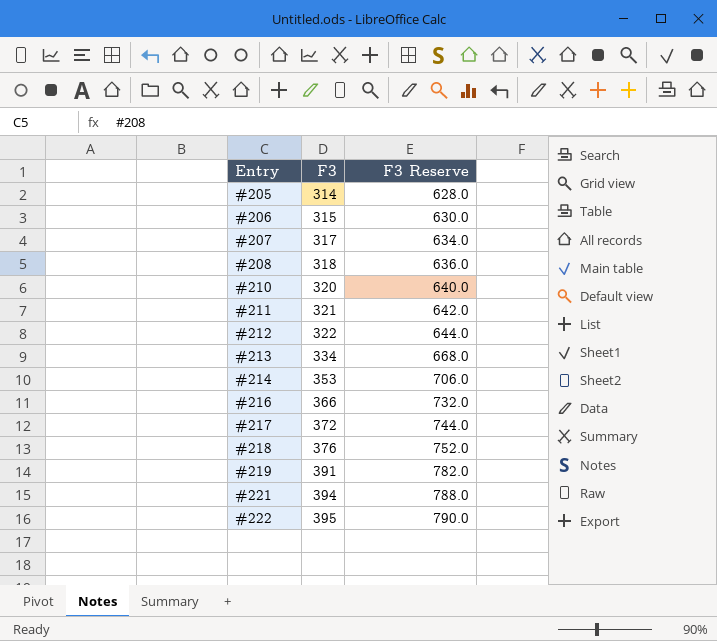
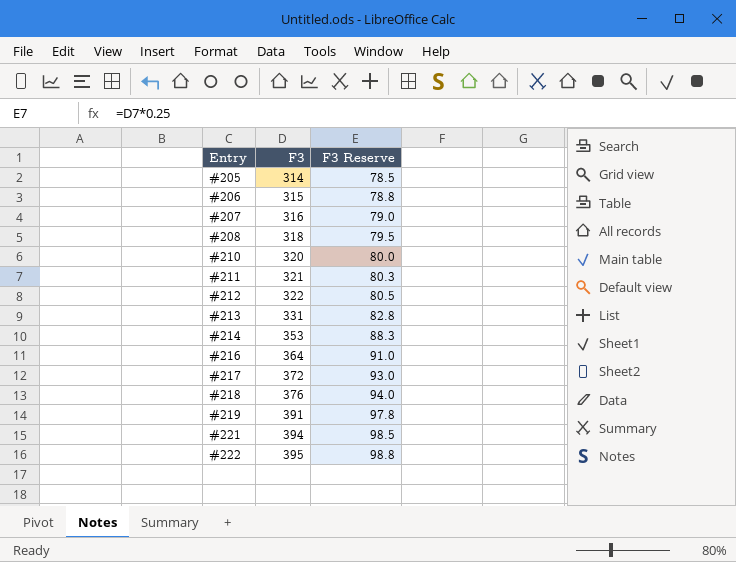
column F3 Reserve | formula: [F3] * 2 -> [F3] * 0.25
#207 | F3: 317 -> 316
#213 | F3: 334 -> 331
#216 | F3: 366 -> 364

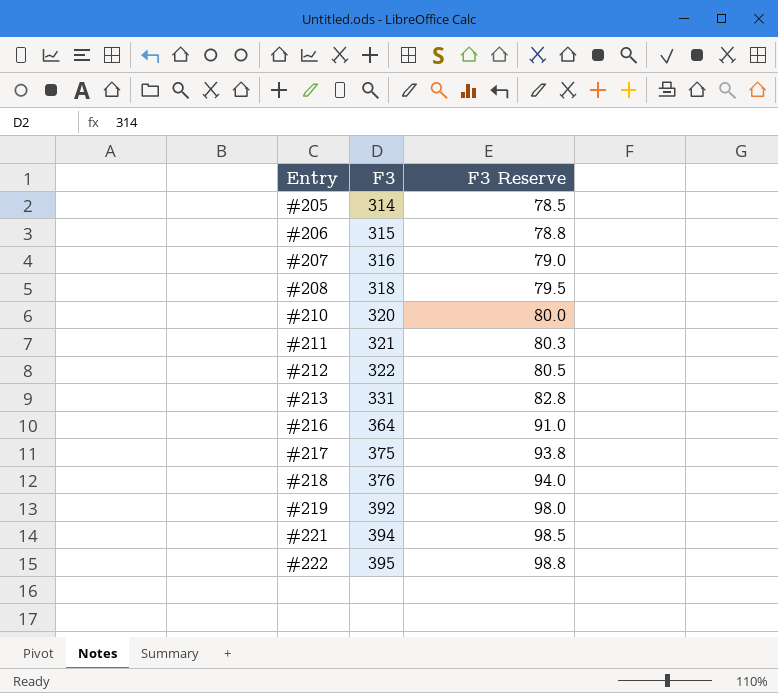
row #214: 353 | 88.3 -> none
#217 | F3: 372 -> 375
#217 | F3 Reserve: 93.0 -> 93.8
#219 | F3: 391 -> 392
#219 | F3 Reserve: 97.8 -> 98.0

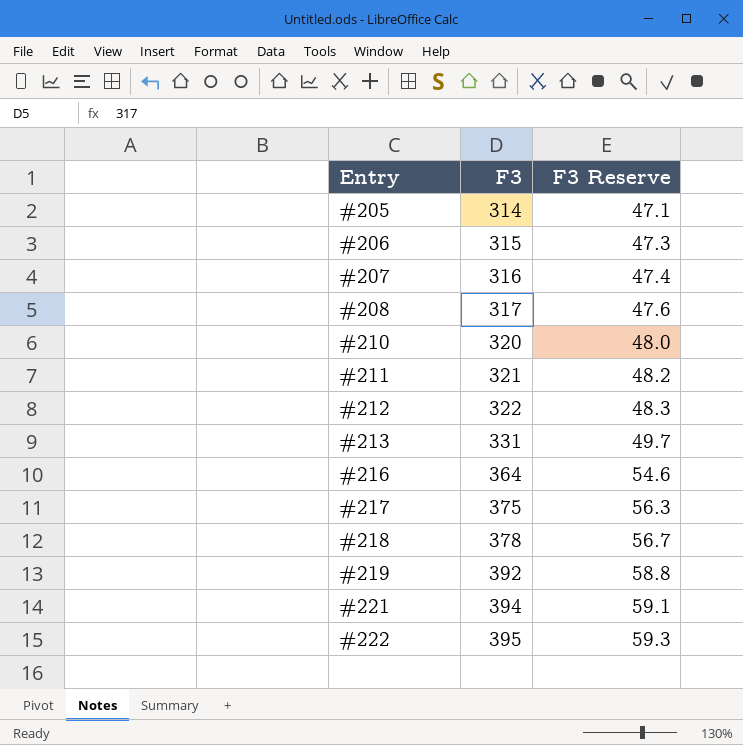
column F3 Reserve | formula: [F3] * 0.25 -> [F3] * 0.15
#208 | F3: 318 -> 317
#218 | F3: 376 -> 378

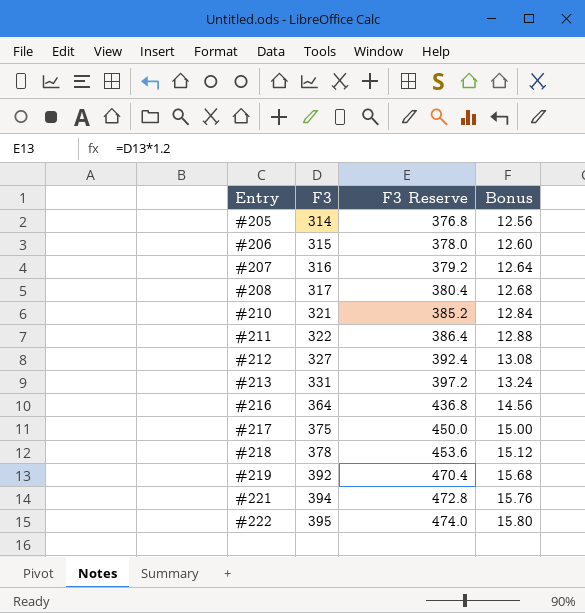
column F3 Reserve | formula: [F3] * 0.15 -> [F3] * 1.2
column Bonus | formula: none -> [F3] * 0.04
#210 | F3: 320 -> 321
#211 | F3: 321 -> 322
#212 | F3: 322 -> 327

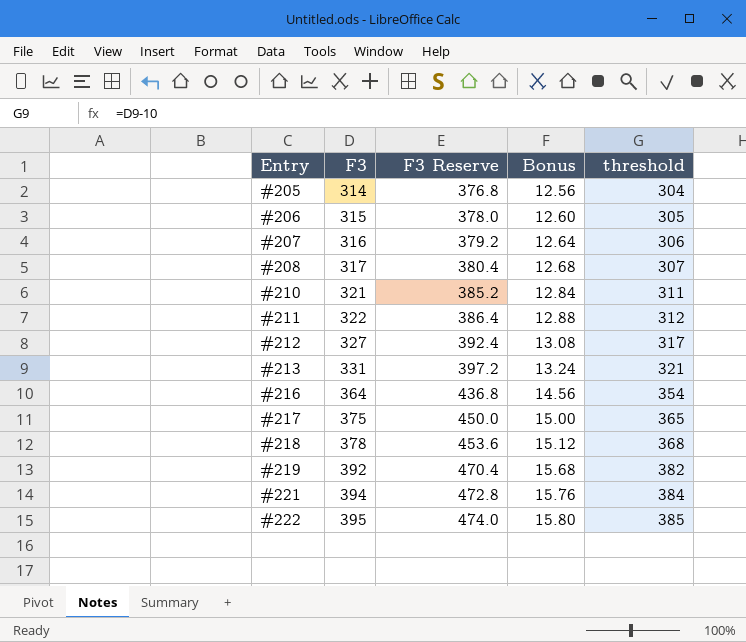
column threshold | formula: none -> [F3] - 10

